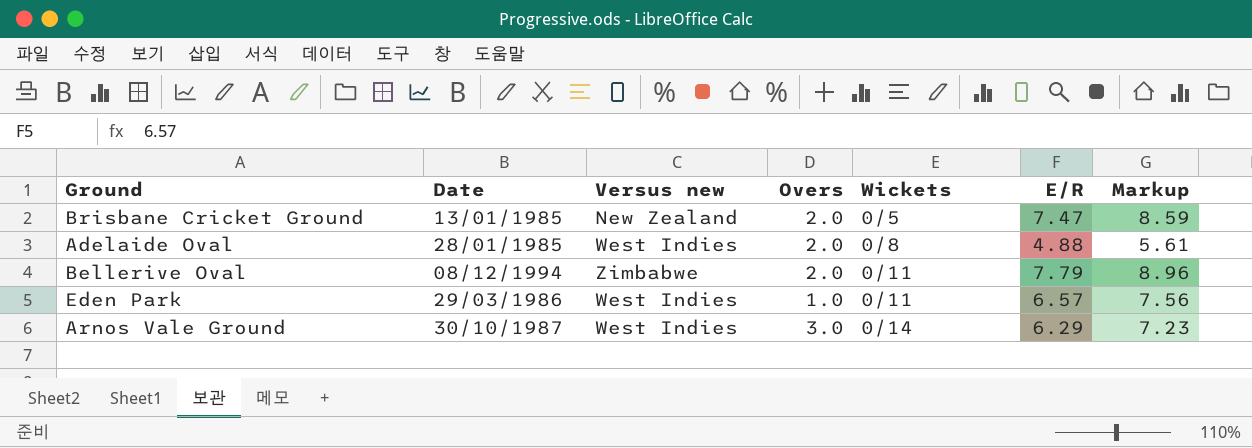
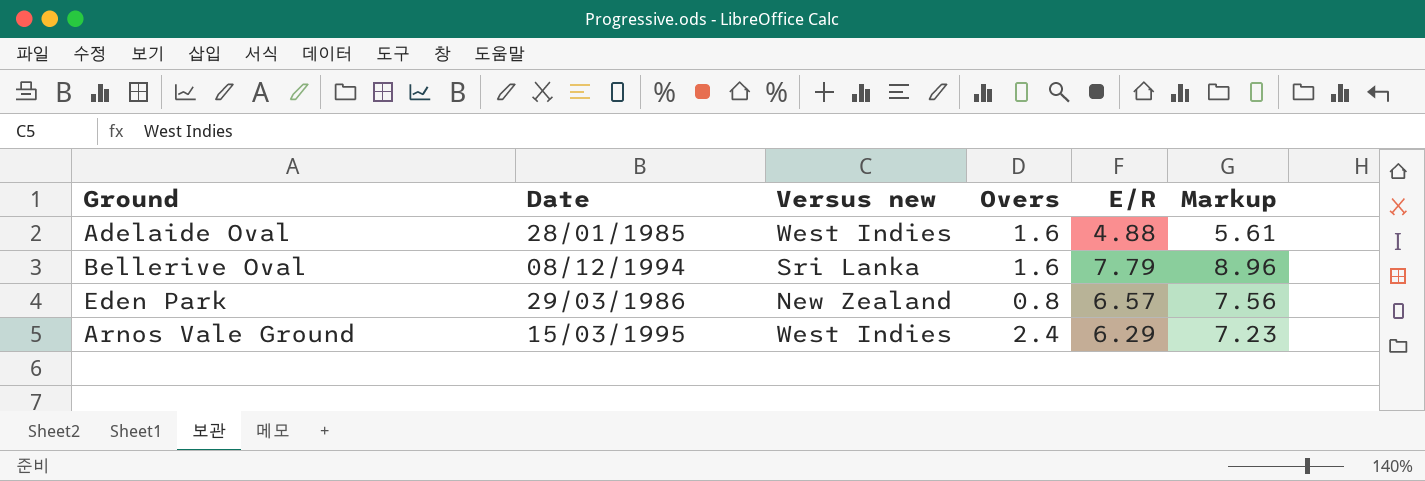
column Wickets | position: 5 -> none
row Brisbane Cricket Ground: 13/01/1985 | New Zealand | 2.0 | 0/5 | 7.47 | 8.59 -> none
Adelaide Oval | Overs: 2.0 -> 1.6
Bellerive Oval | Versus new: Zimbabwe -> Sri Lanka
Bellerive Oval | Overs: 2.0 -> 1.6
Eden Park | Versus new: West Indies -> New Zealand
Eden Park | Overs: 1.0 -> 0.8
Arnos Vale Ground | Date: 30/10/1987 -> 15/03/1995
Arnos Vale Ground | Overs: 3.0 -> 2.4

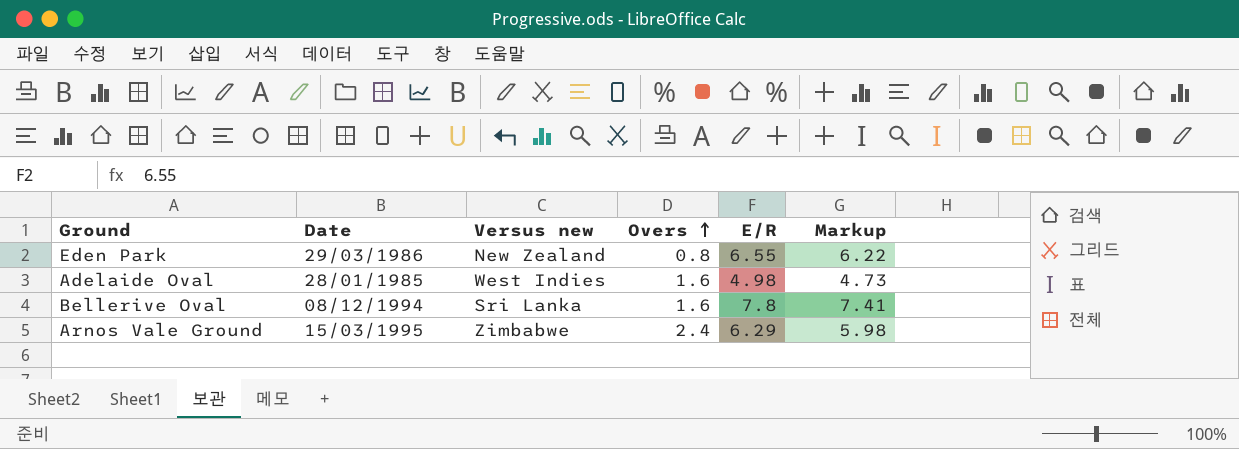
row order: none -> Overs ascending
column Markup | formula: [E/R] * 1.15 -> [E/R] * 0.95
Eden Park | E/R: 6.57 -> 6.55
Adelaide Oval | E/R: 4.88 -> 4.98
Bellerive Oval | E/R: 7.79 -> 7.8
Arnos Vale Ground | Versus new: West Indies -> Zimbabwe

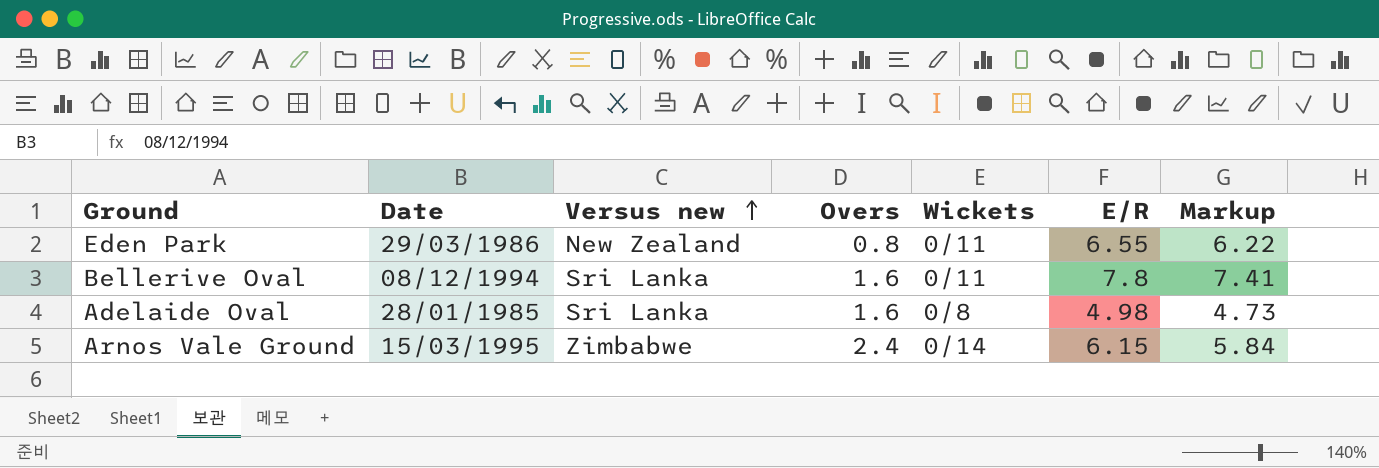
row order: Overs ascending -> Versus new ascending
column Wickets | position: none -> 5
Adelaide Oval | Versus new: West Indies -> Sri Lanka
Arnos Vale Ground | E/R: 6.29 -> 6.15
Arnos Vale Ground | Markup: 5.98 -> 5.84

